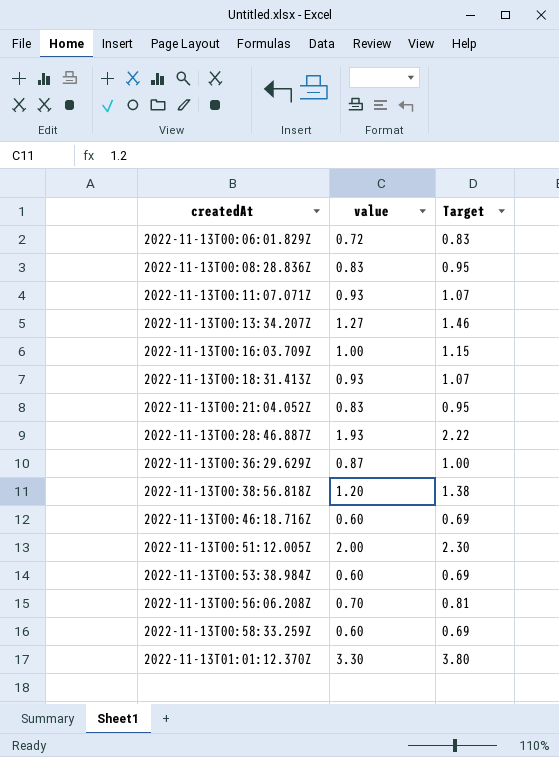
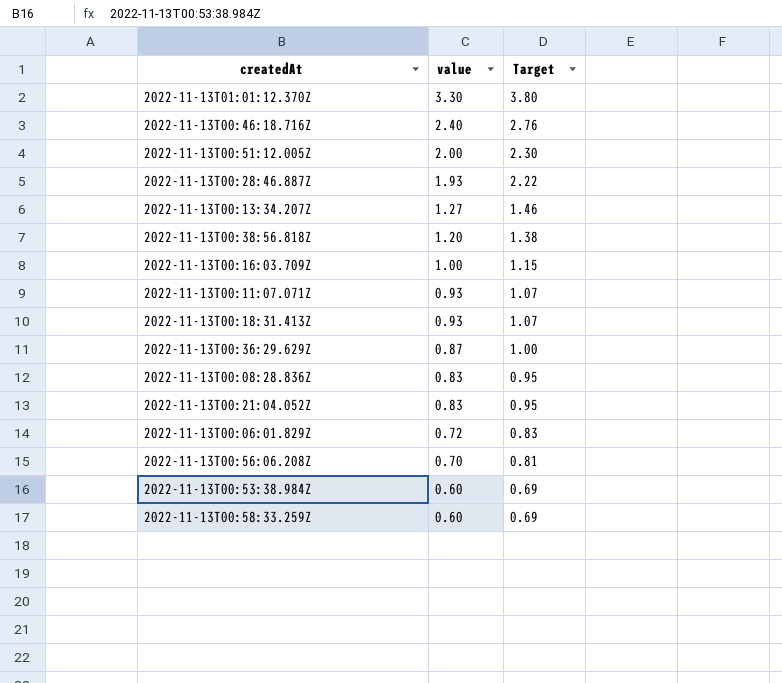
row order: createdAt ascending -> value descending
2022-11-13T00:46:18.716Z | value: 0.60 -> 2.40
2022-11-13T00:46:18.716Z | Target: 0.69 -> 2.76

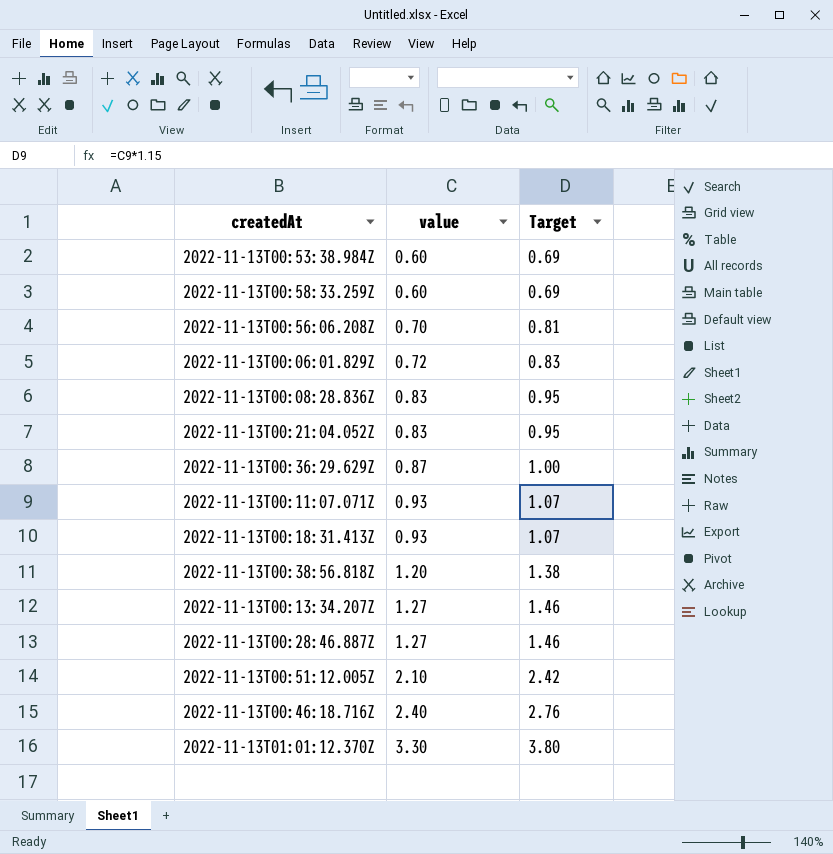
row order: value descending -> value ascending
row 2022-11-13T00:16:03.709Z: 1.00 | 1.15 -> none
2022-11-13T00:28:46.887Z | value: 1.93 -> 1.27
2022-11-13T00:28:46.887Z | Target: 2.22 -> 1.46
2022-11-13T00:51:12.005Z | value: 2.00 -> 2.10
2022-11-13T00:51:12.005Z | Target: 2.30 -> 2.42

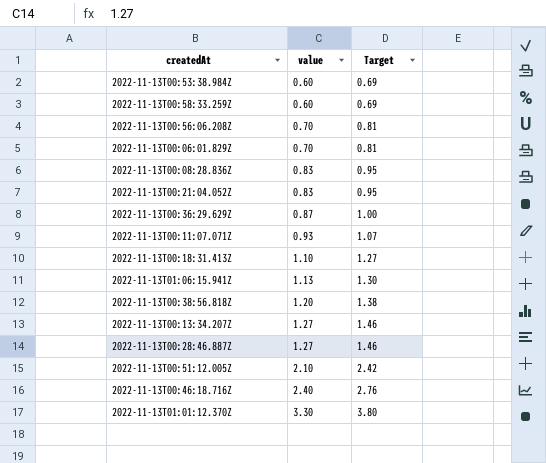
2022-11-13T00:06:01.829Z | value: 0.72 -> 0.70
2022-11-13T00:06:01.829Z | Target: 0.83 -> 0.81
2022-11-13T00:18:31.413Z | value: 0.93 -> 1.10
2022-11-13T00:18:31.413Z | Target: 1.07 -> 1.27
row 2022-11-13T01:06:15.941Z: none -> 1.13 | 1.30

